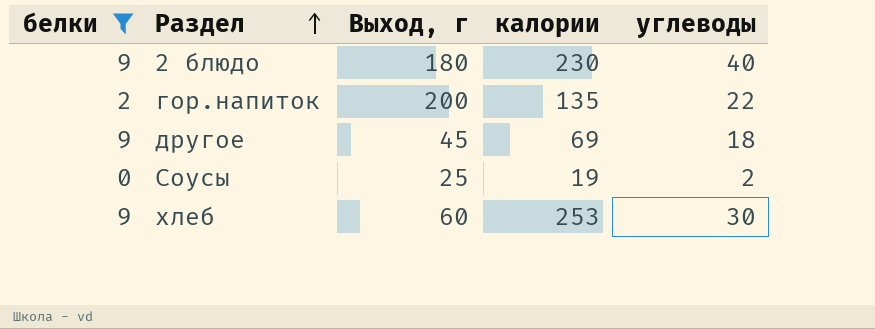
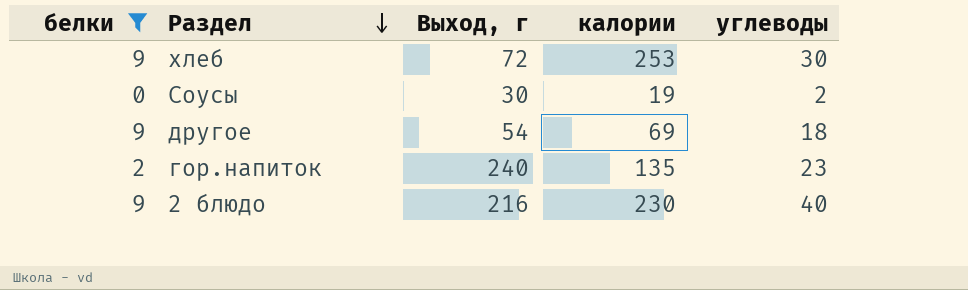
row order: Раздел ascending -> Раздел descending
хлеб | Выход, г: 60 -> 72
Соусы | Выход, г: 25 -> 30
другое | Выход, г: 45 -> 54
гор.напиток | Выход, г: 200 -> 240
гор.напиток | углеводы: 22 -> 23
2 блюдо | Выход, г: 180 -> 216

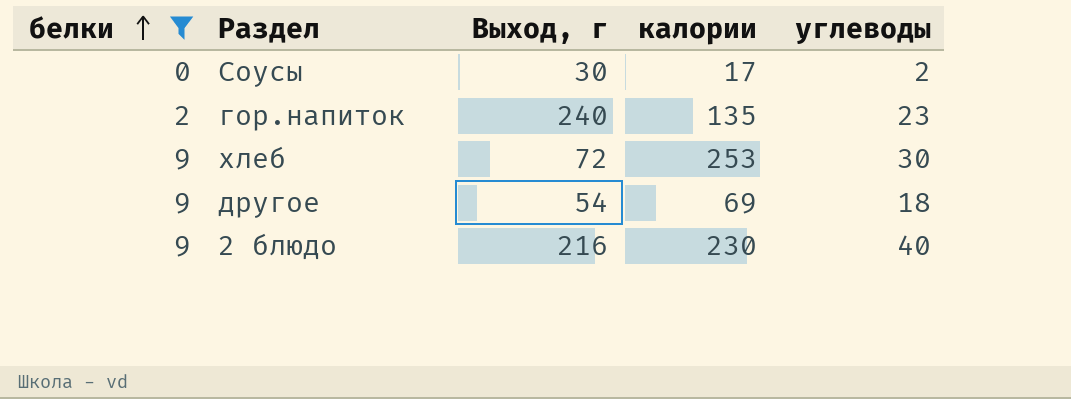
row order: Раздел descending -> белки ascending
Соусы | калории: 19 -> 17

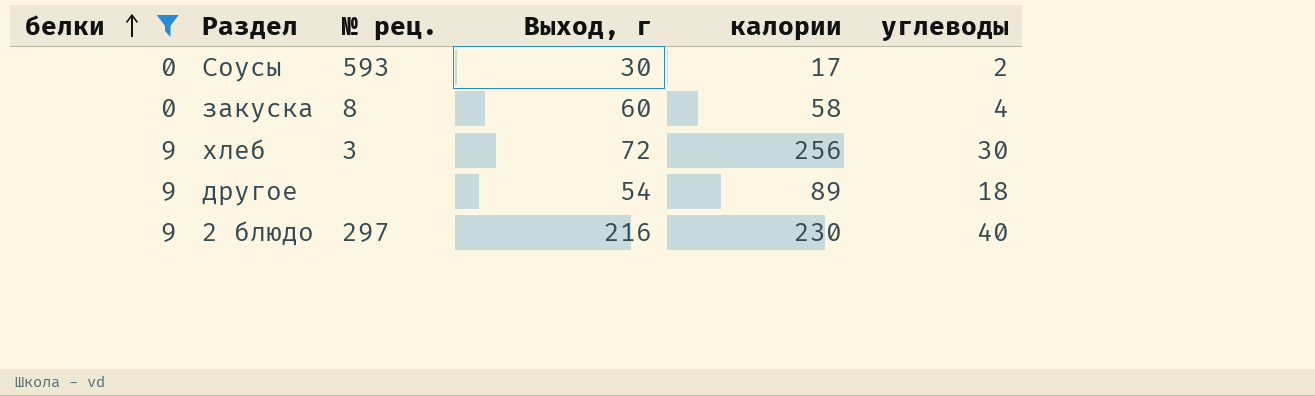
column № рец. | position: none -> 3
row гор.напиток: 2 | 240 | 135 | 23 -> none
row закуска: none -> 0 | 8 | 60 | 58 | 4
хлеб | калории: 253 -> 256
другое | калории: 69 -> 89

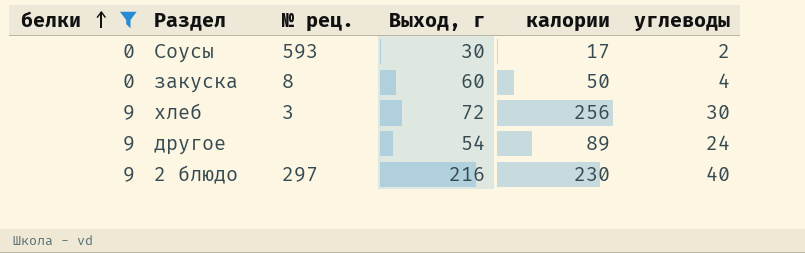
закуска | калории: 58 -> 50
другое | углеводы: 18 -> 24

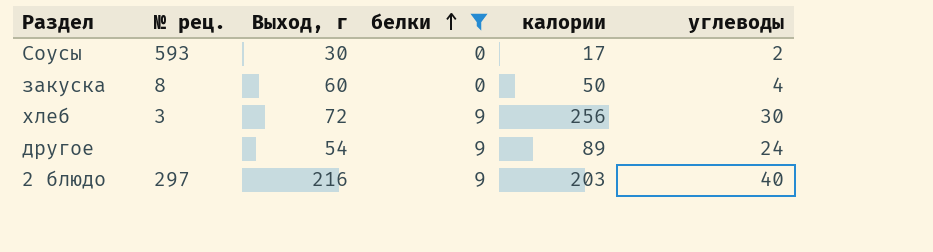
column белки | position: 1 -> 4
2 блюдо | калории: 230 -> 203

